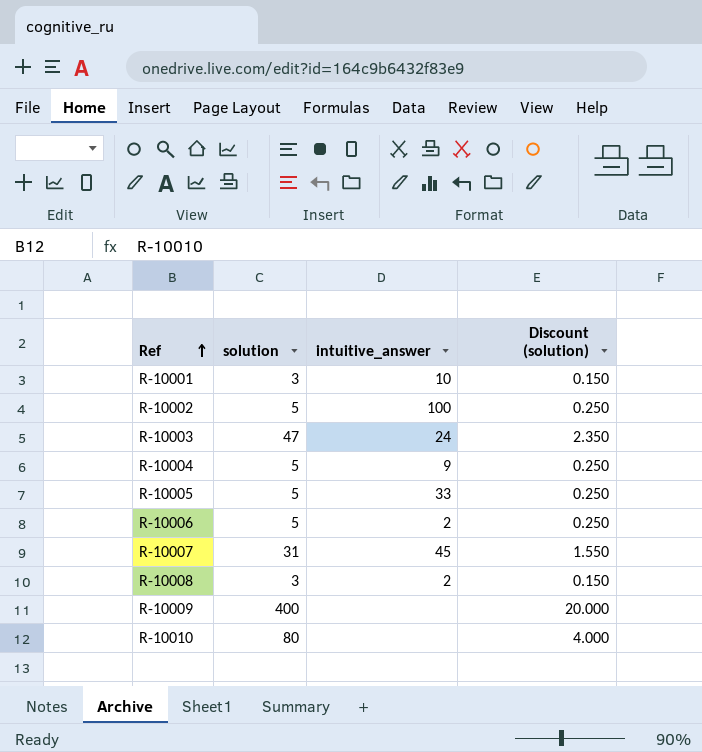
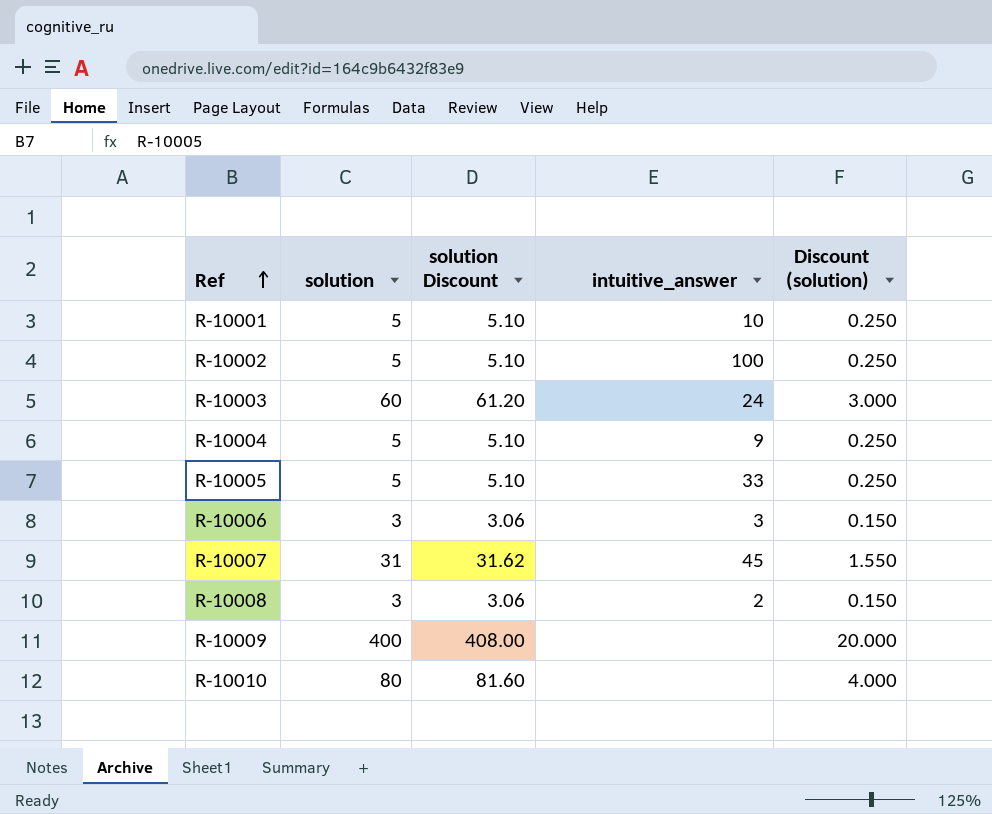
column solution Discount | formula: none -> [solution] * 1.02
R-10001 | solution: 3 -> 5
R-10001 | Discount (solution): 0.150 -> 0.250
R-10003 | solution: 47 -> 60
R-10003 | Discount (solution): 2.350 -> 3.000
R-10006 | solution: 5 -> 3
R-10006 | intuitive_answer: 2 -> 3
R-10006 | Discount (solution): 0.250 -> 0.150

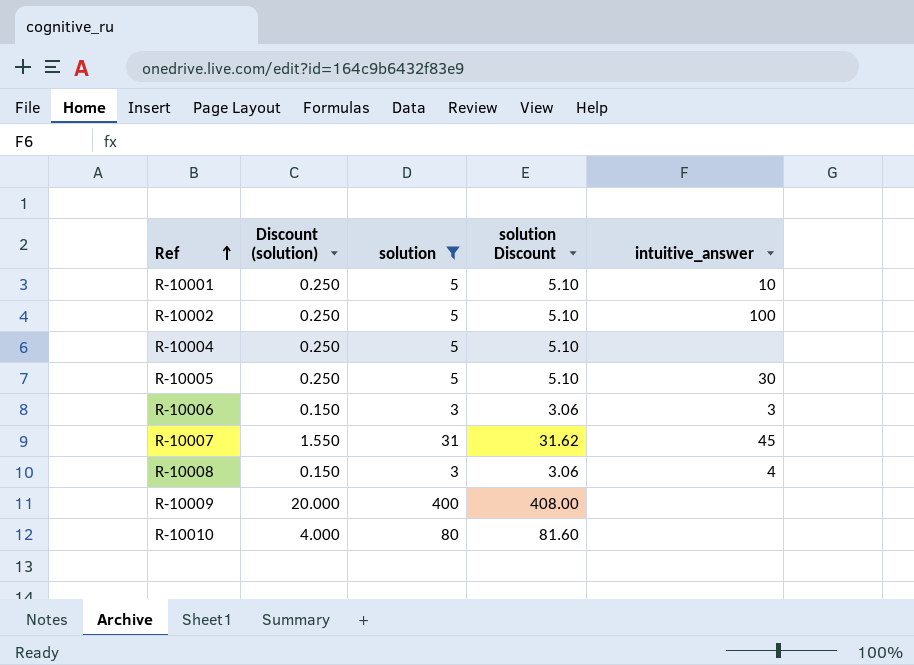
filter: none -> solution != 60
column Discount (solution) | position: 5 -> 2
R-10004 | intuitive_answer: 9 -> none
R-10005 | intuitive_answer: 33 -> 30
R-10008 | intuitive_answer: 2 -> 4

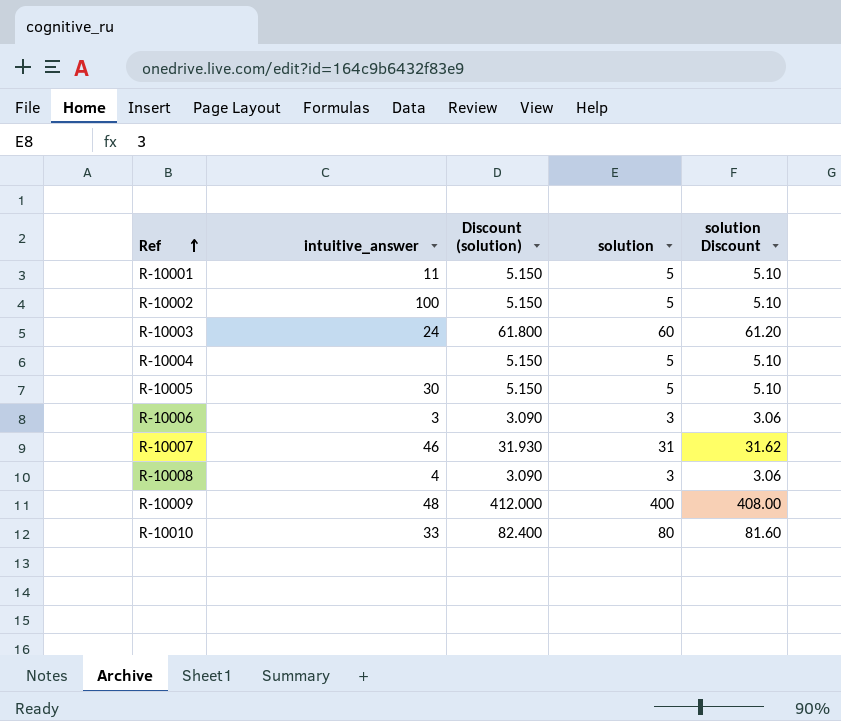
filter: solution != 60 -> none
column intuitive_answer | position: 5 -> 2
column Discount (solution) | formula: [solution] * 0.05 -> [solution] * 1.03
R-10001 | intuitive_answer: 10 -> 11
R-10007 | intuitive_answer: 45 -> 46
R-10009 | intuitive_answer: none -> 48
R-10010 | intuitive_answer: none -> 33

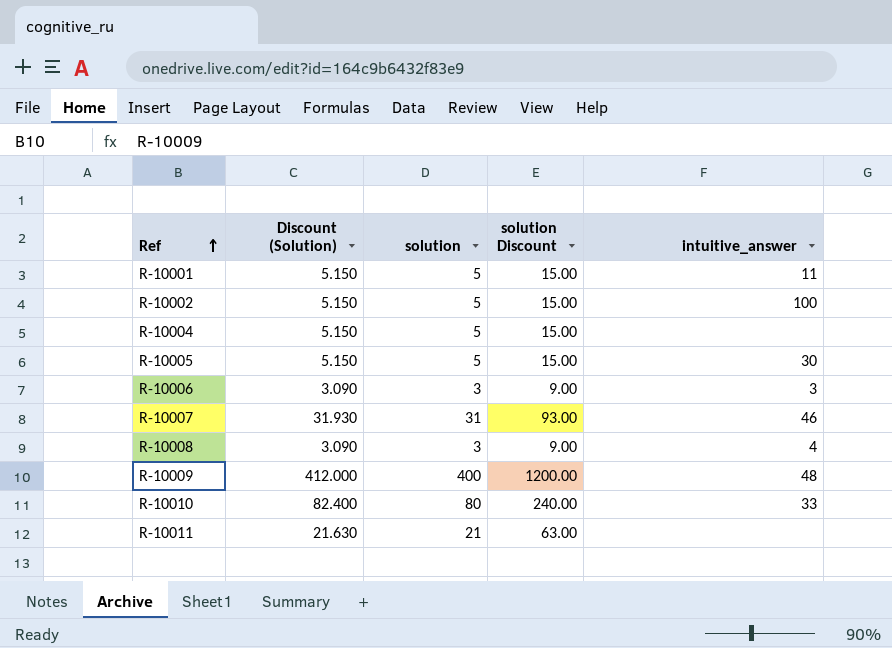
column name: Discount (solution) -> Discount (Solution)
column solution Discount | formula: [solution] * 1.02 -> [solution] * 3
column intuitive_answer | position: 2 -> 5
row R-10003: 24 | 61.800 | 60 | 61.20 -> none
row R-10011: none -> 21.630 | 21 | 63.00 | none

